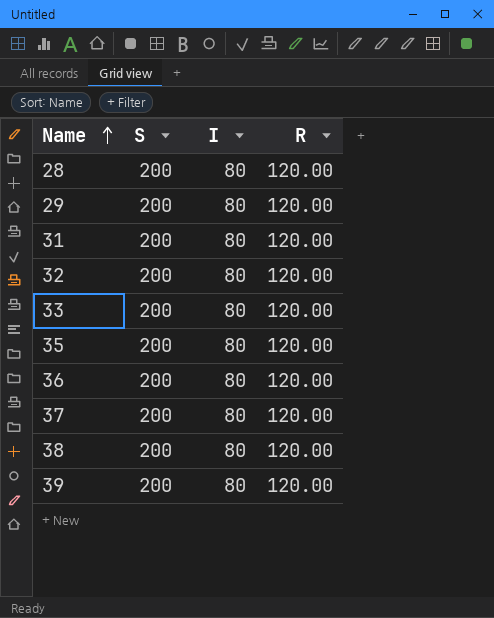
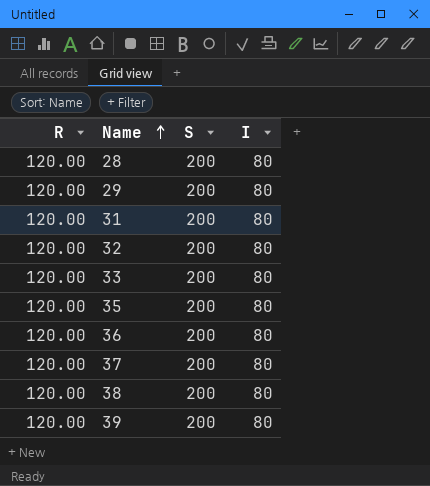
column R | position: 4 -> 1

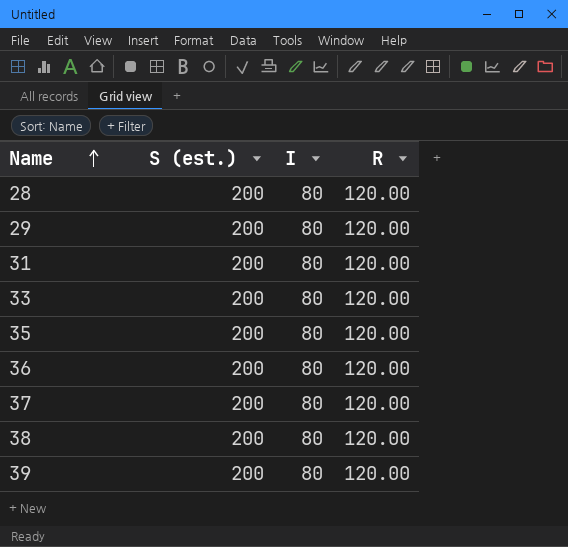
column name: S -> S (est.)
column R | position: 1 -> 4
row 32: 120.00 | 200 | 80 -> none

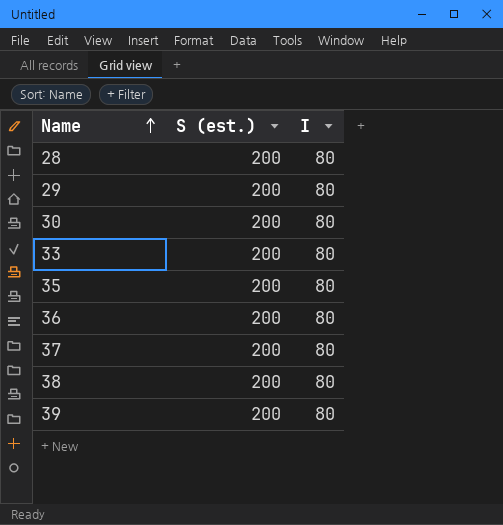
column R | position: 4 -> none
row 31: 200 | 80 | 120.00 -> none
row 30: none -> 200 | 80

